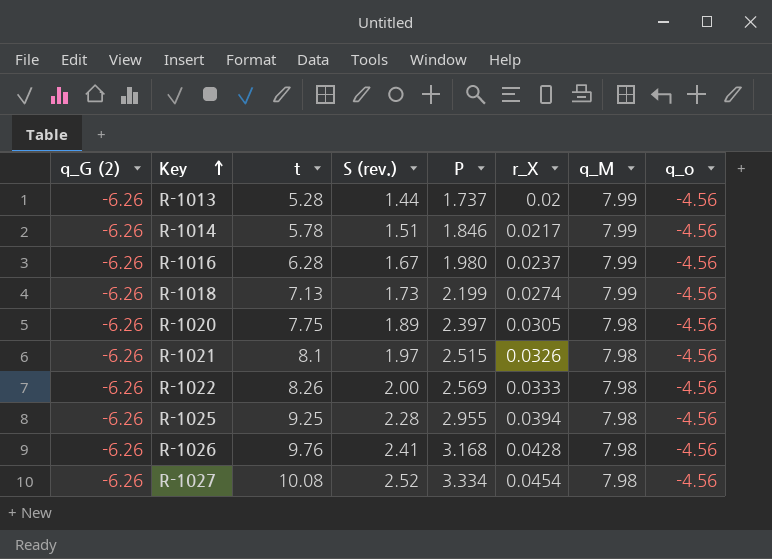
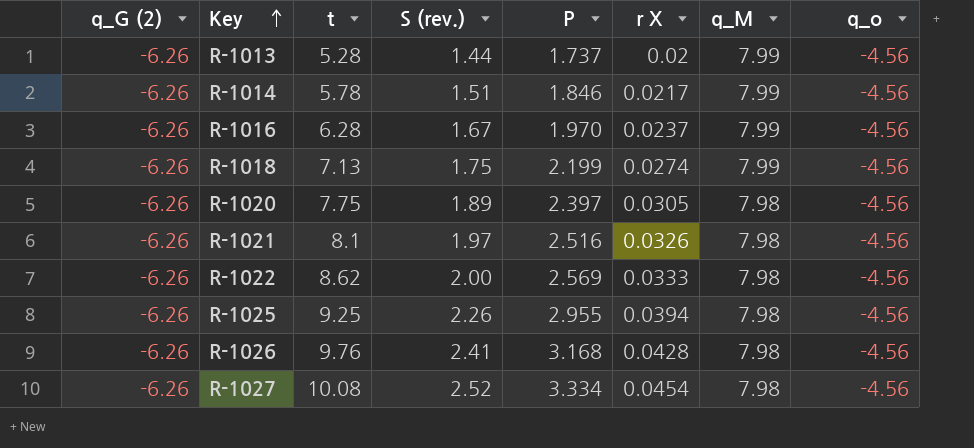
column name: r_X -> r X
R-1016 | P: 1.980 -> 1.970
R-1018 | S (rev.): 1.73 -> 1.75
R-1021 | P: 2.515 -> 2.516
R-1022 | t: 8.26 -> 8.62
R-1025 | S (rev.): 2.28 -> 2.26

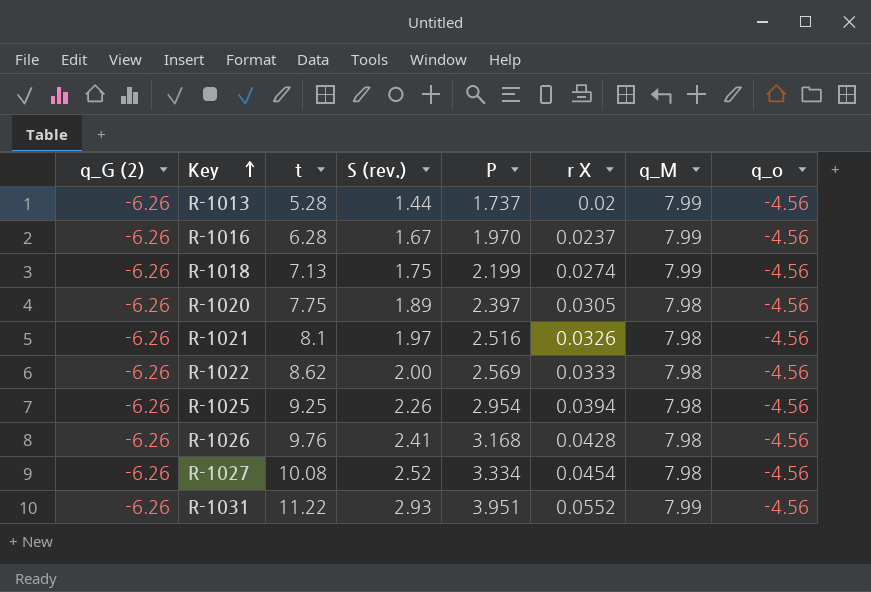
row R-1014: -6.26 | 5.78 | 1.51 | 1.846 | 0.0217 | 7.99 | -4.56 -> none
R-1025 | P: 2.955 -> 2.954
row R-1031: none -> -6.26 | 11.22 | 2.93 | 3.951 | 0.0552 | 7.99 | -4.56

